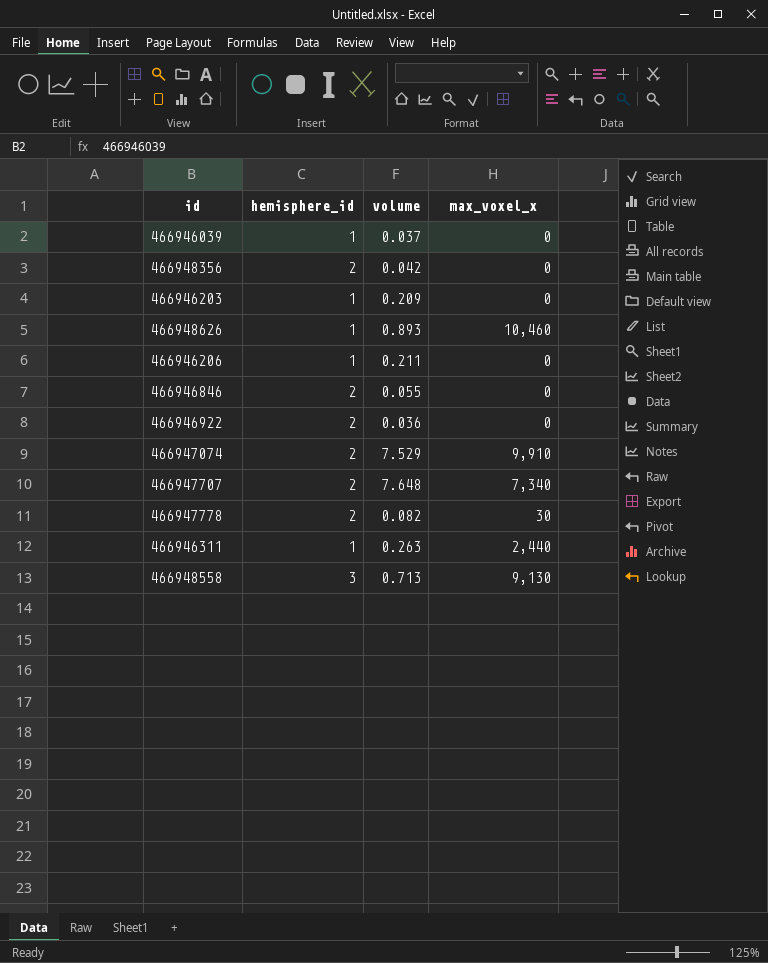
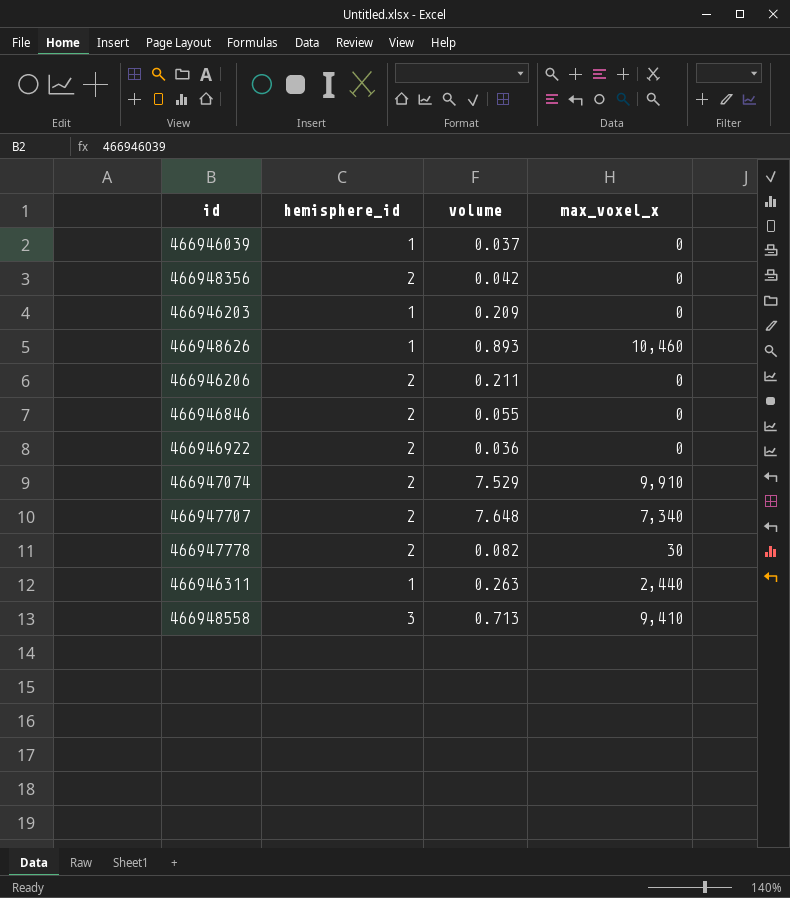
466946206 | hemisphere_id: 1 -> 2
466948558 | max_voxel_x: 9,130 -> 9,410

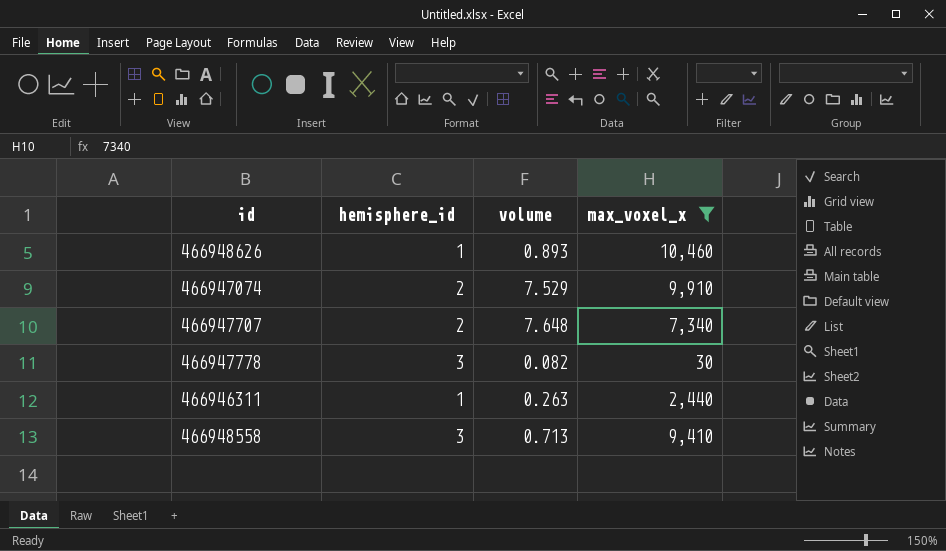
filter: none -> max_voxel_x != 0
466947778 | hemisphere_id: 2 -> 3

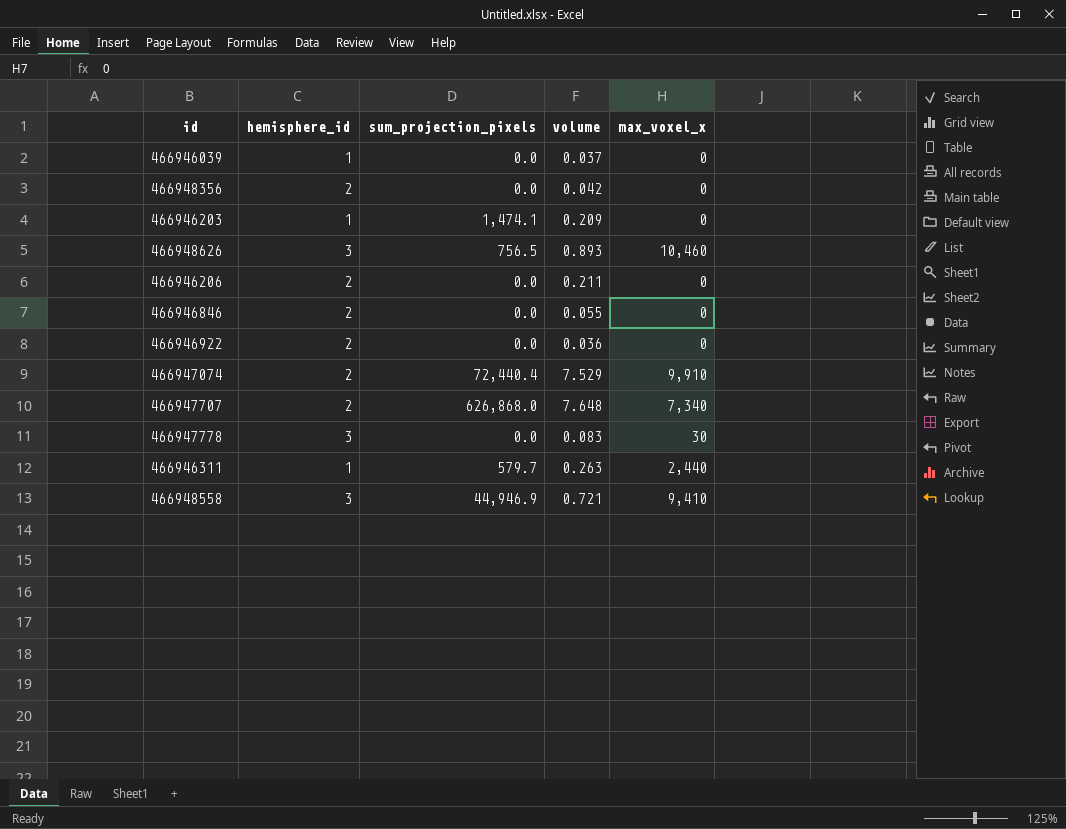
filter: max_voxel_x != 0 -> none
column sum_projection_pixels | position: none -> 3
466948626 | hemisphere_id: 1 -> 3
466947778 | volume: 0.082 -> 0.083
466948558 | volume: 0.713 -> 0.721

